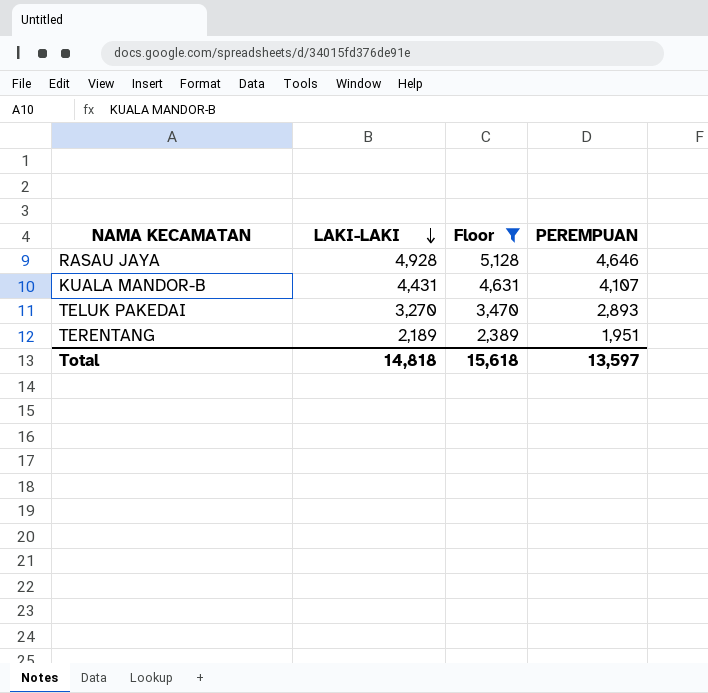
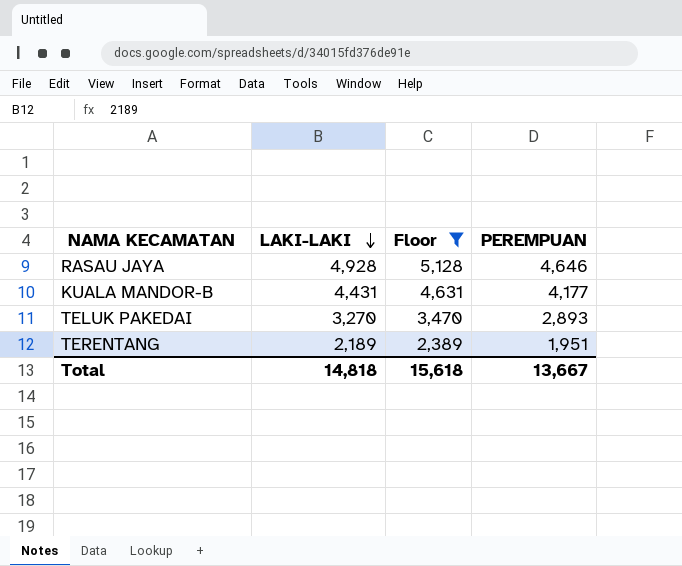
KUALA MANDOR-B | PEREMPUAN: 4,107 -> 4,177
Total | PEREMPUAN: 13,597 -> 13,667

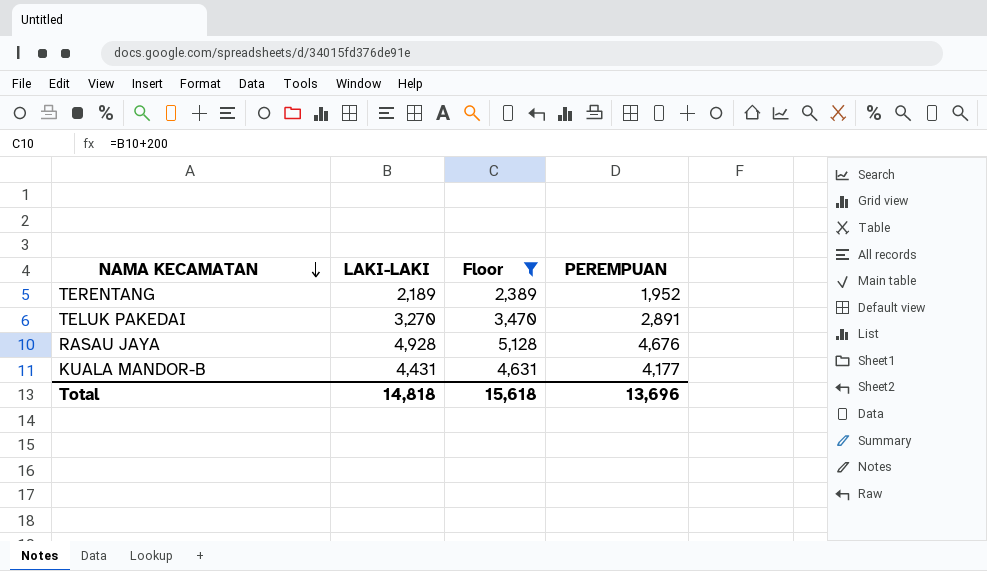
row order: LAKI-LAKI descending -> NAMA KECAMATAN descending
TERENTANG | PEREMPUAN: 1,951 -> 1,952
TELUK PAKEDAI | PEREMPUAN: 2,893 -> 2,891
RASAU JAYA | PEREMPUAN: 4,646 -> 4,676
Total | PEREMPUAN: 13,667 -> 13,696

